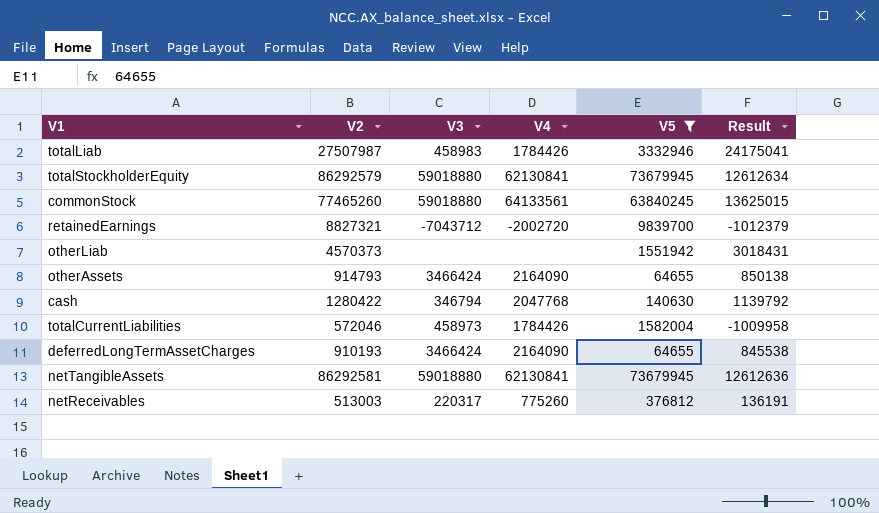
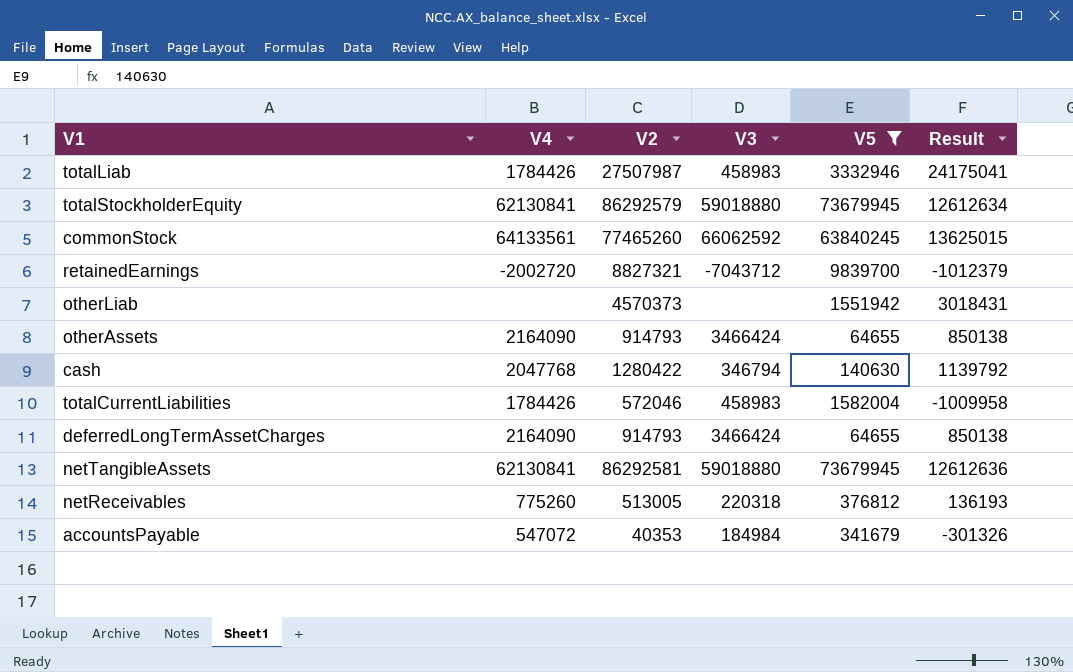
column V4 | position: 4 -> 2
commonStock | V3: 59018880 -> 66062592
totalCurrentLiabilities | V3: 458973 -> 458983
deferredLongTermAssetCharges | V2: 910193 -> 914793
deferredLongTermAssetCharges | Result: 845538 -> 850138
netReceivables | V2: 513003 -> 513005
netReceivables | V3: 220317 -> 220318
netReceivables | Result: 136191 -> 136193
row accountsPayable: none -> 547072 | 40353 | 184984 | 341679 | -301326

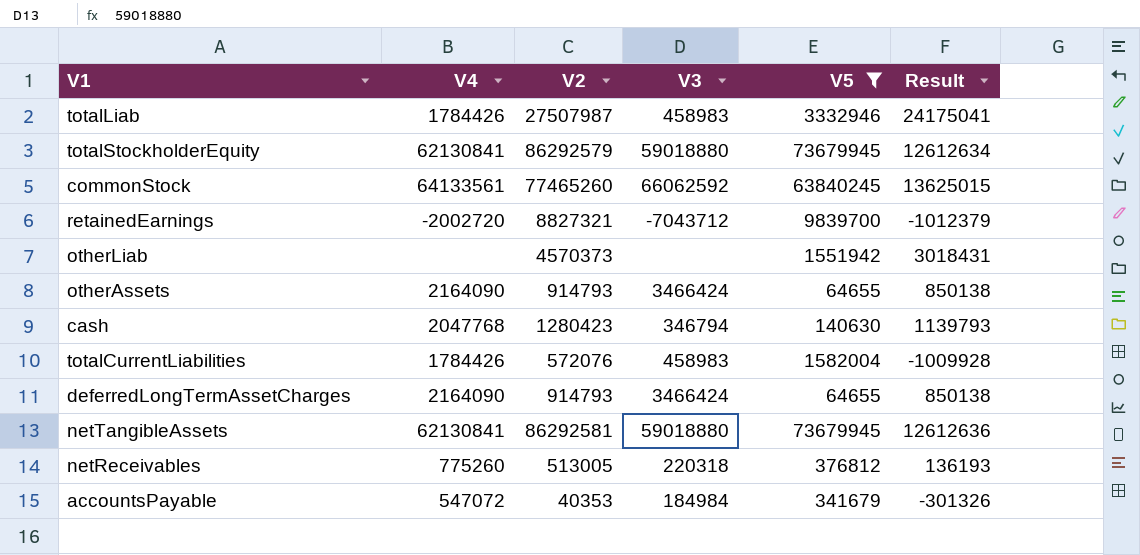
cash | V2: 1280422 -> 1280423
cash | Result: 1139792 -> 1139793
totalCurrentLiabilities | V2: 572046 -> 572076
totalCurrentLiabilities | Result: -1009958 -> -1009928

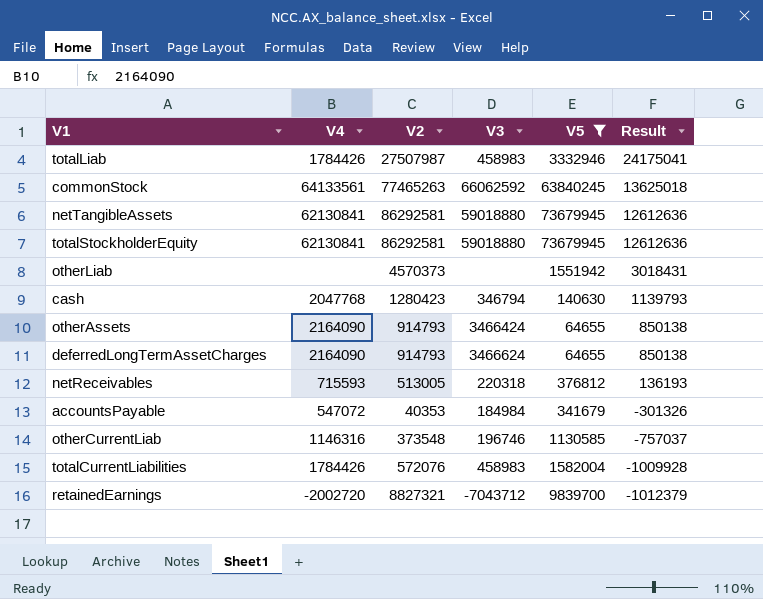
row order: none -> Result descending
commonStock | V2: 77465260 -> 77465263
commonStock | Result: 13625015 -> 13625018
totalStockholderEquity | V2: 86292579 -> 86292581
totalStockholderEquity | Result: 12612634 -> 12612636
deferredLongTermAssetCharges | V3: 3466424 -> 3466624
netReceivables | V4: 775260 -> 715593
row otherCurrentLiab: none -> 1146316 | 373548 | 196746 | 1130585 | -757037

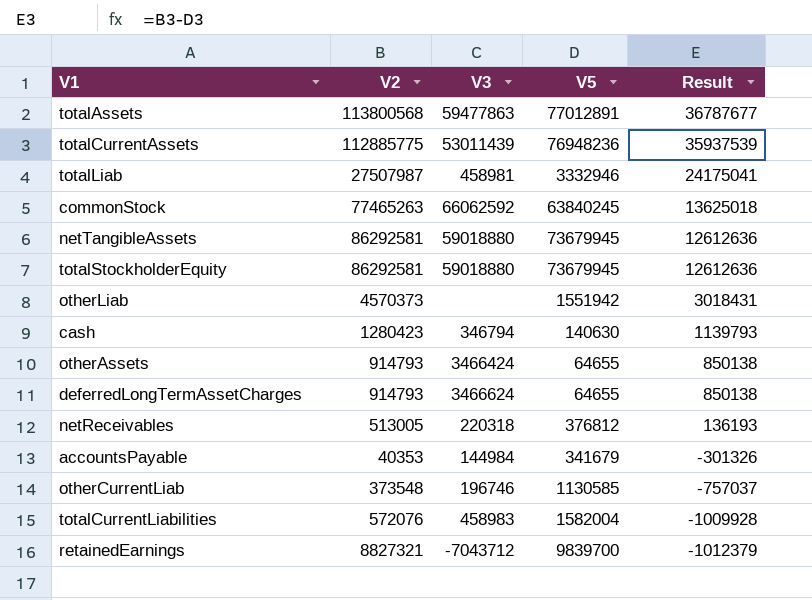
filter: V5 <= 73679945 -> none
column V4 | position: 2 -> none
totalLiab | V3: 458983 -> 458981
accountsPayable | V3: 184984 -> 144984

